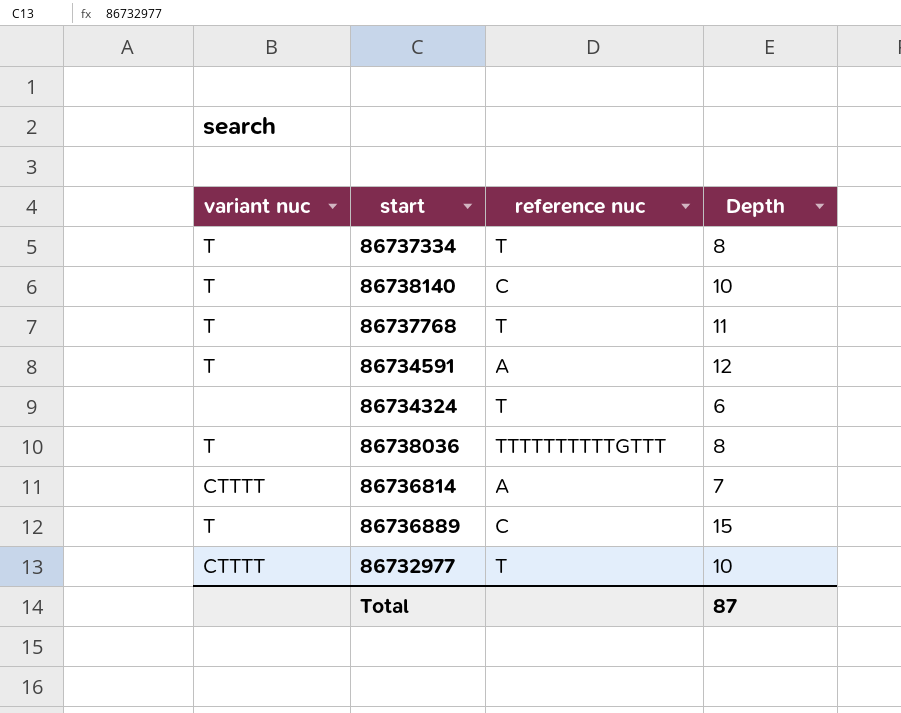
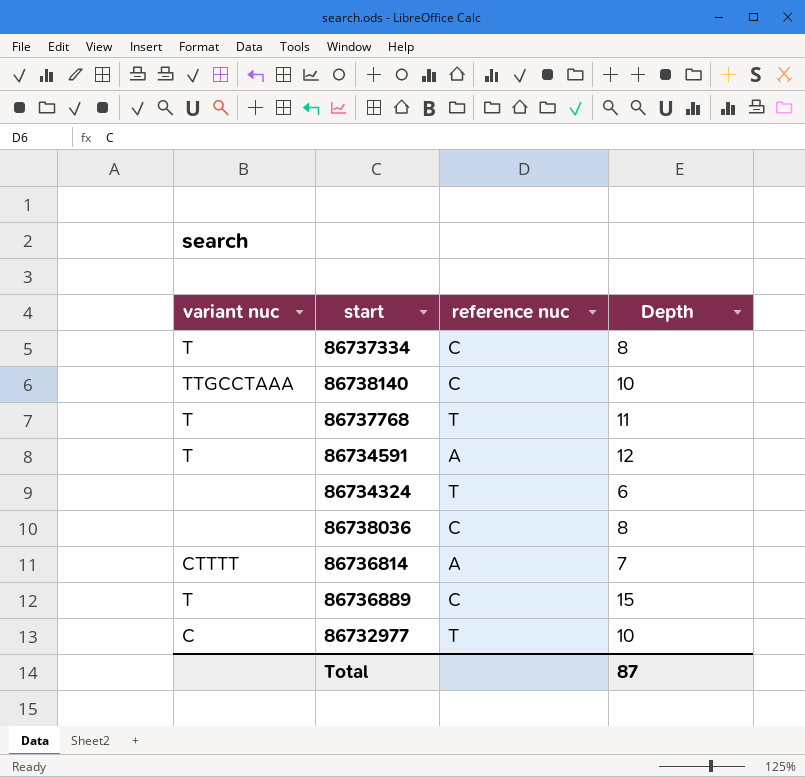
86737334 | reference nuc: T -> C
86738140 | variant nuc: T -> TTGCCTAAA
86738036 | variant nuc: T -> none
86738036 | reference nuc: TTTTTTTTTTGTTT -> C
86732977 | variant nuc: CTTTT -> C

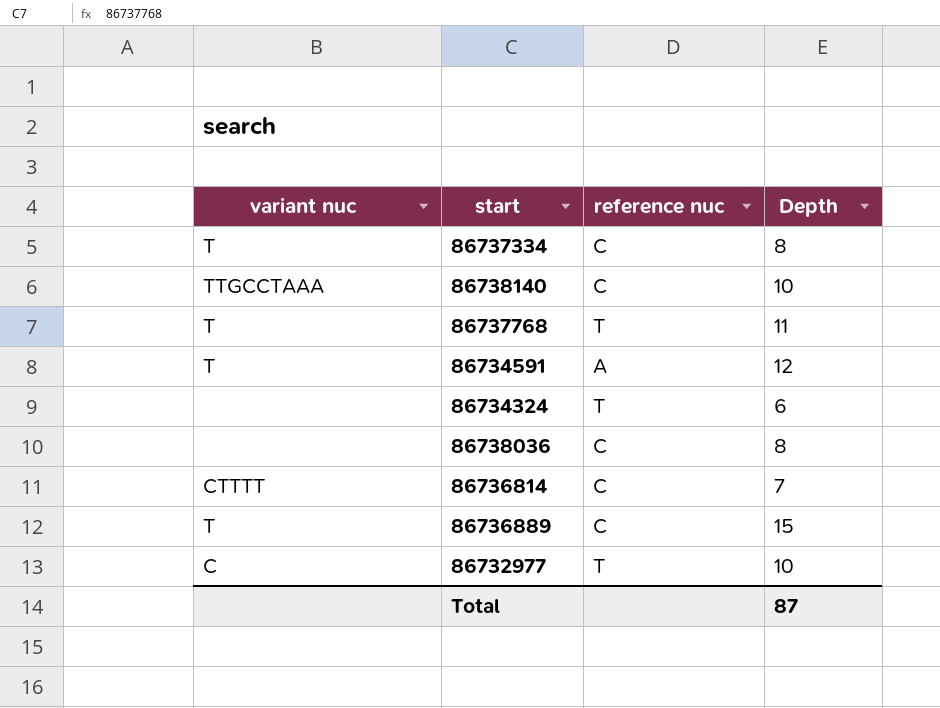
86736814 | reference nuc: A -> C

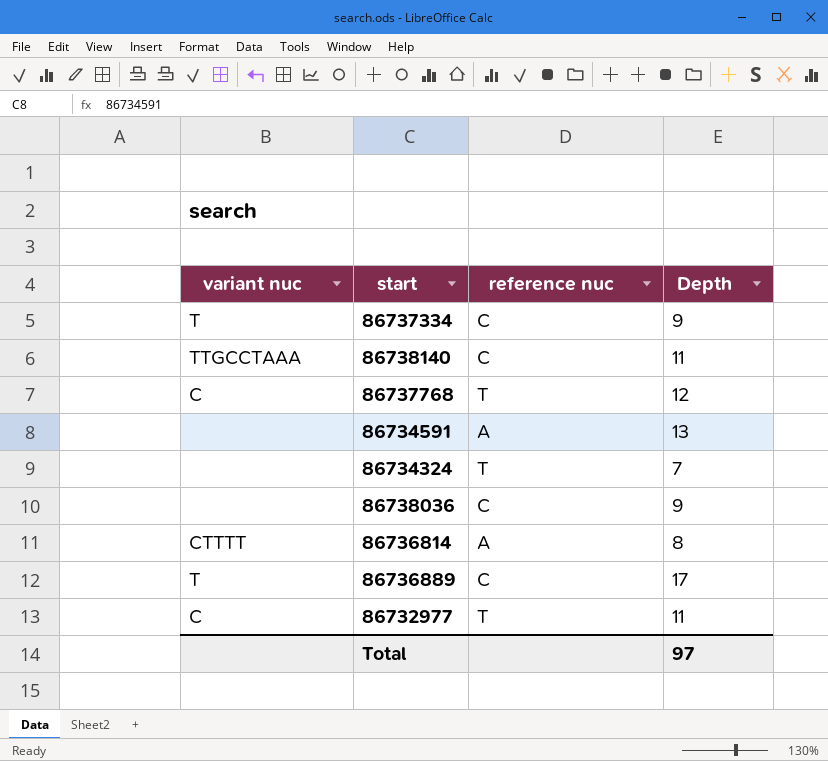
86737334 | Depth: 8 -> 9
86738140 | Depth: 10 -> 11
86737768 | variant nuc: T -> C
86737768 | Depth: 11 -> 12
86734591 | variant nuc: T -> none
86734591 | Depth: 12 -> 13
86734324 | Depth: 6 -> 7
86738036 | Depth: 8 -> 9
86736814 | reference nuc: C -> A
86736814 | Depth: 7 -> 8
86736889 | Depth: 15 -> 17
86732977 | Depth: 10 -> 11
Total | Depth: 87 -> 97

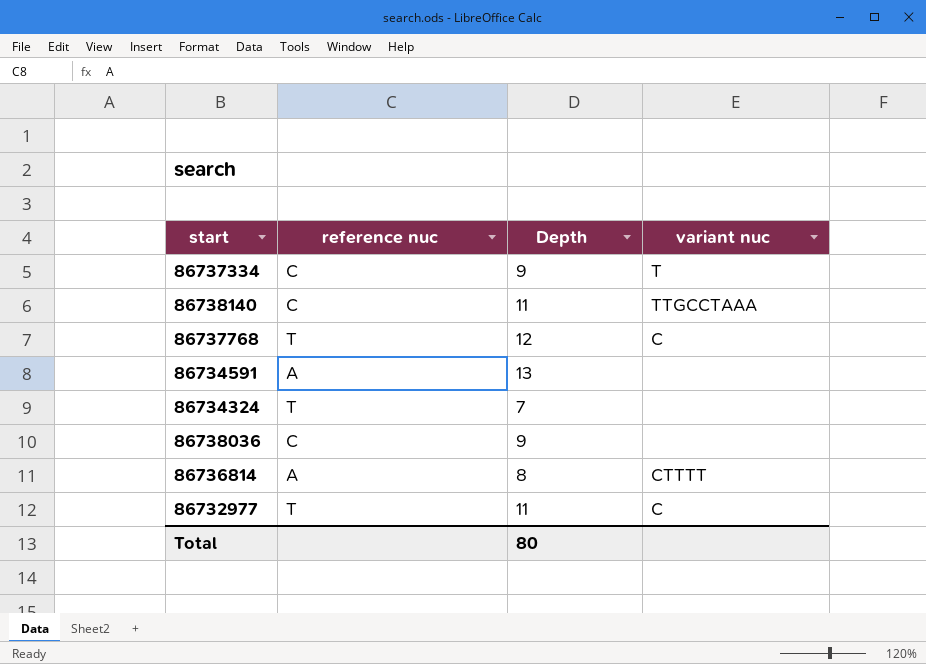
column variant nuc | position: 1 -> 4
row 86736889: T | C | 17 -> none
Total | Depth: 97 -> 80

